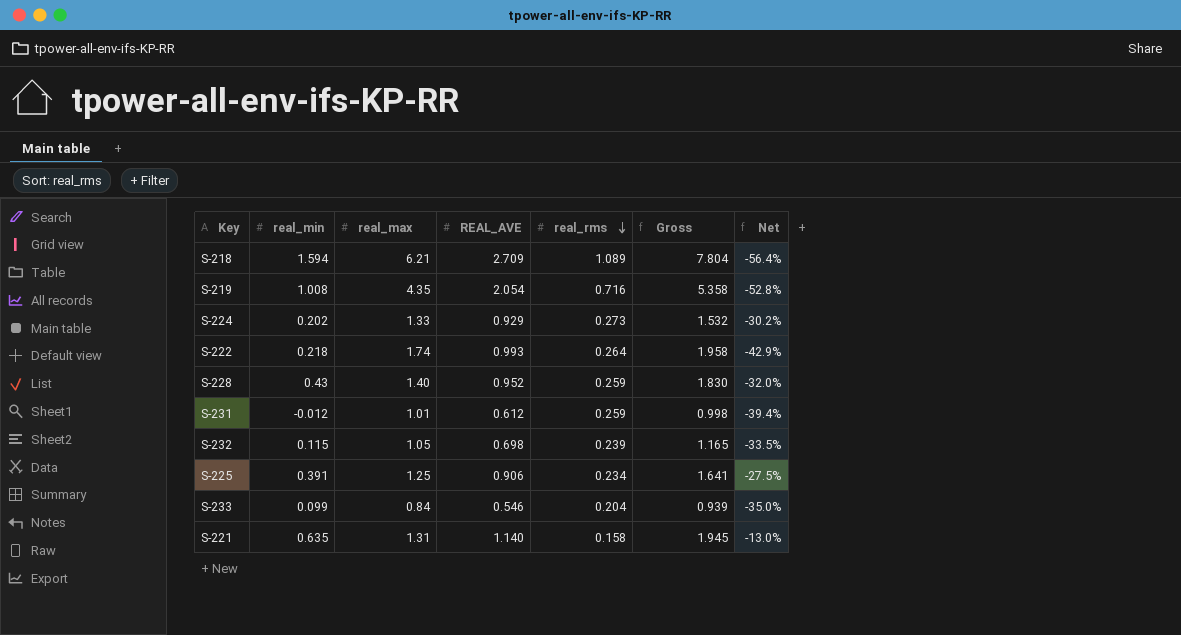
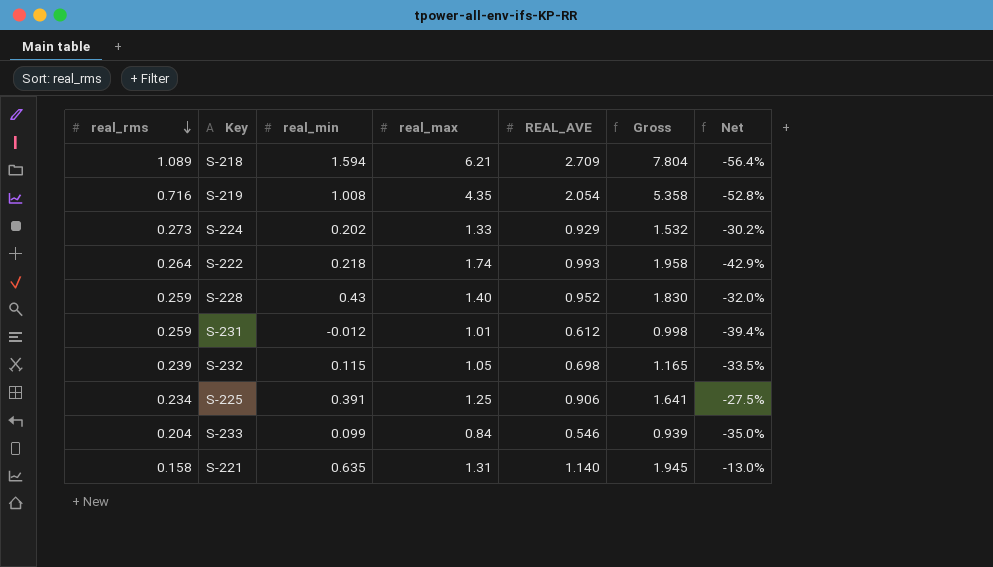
column real_rms | position: 5 -> 1

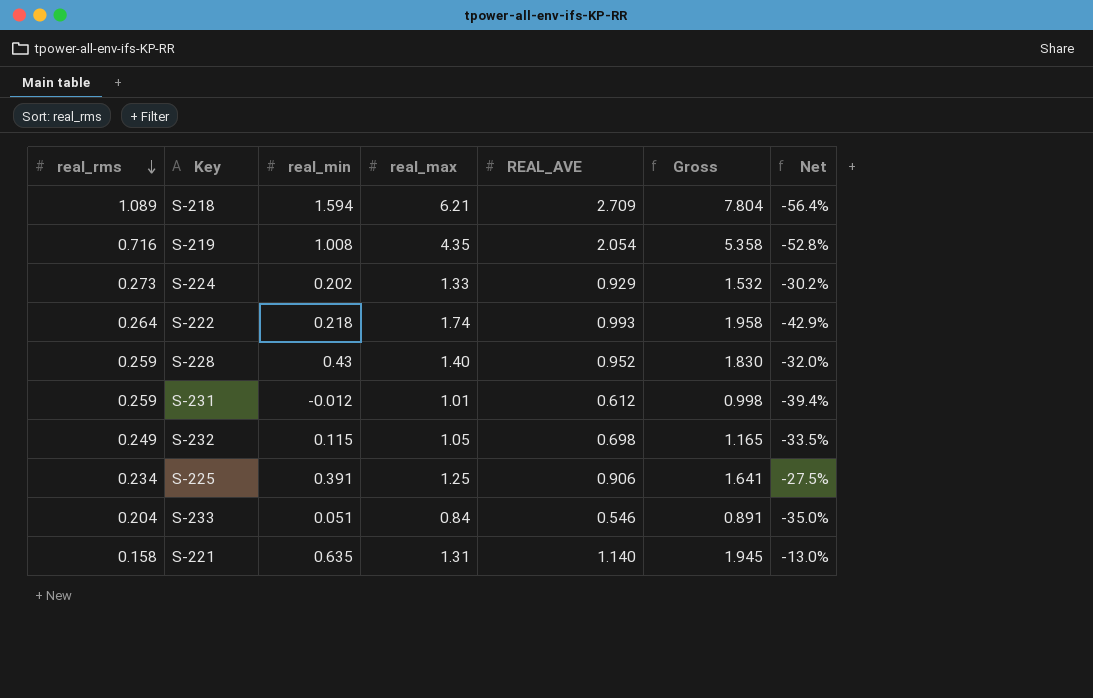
S-232 | real_rms: 0.239 -> 0.249
S-233 | real_min: 0.099 -> 0.051
S-233 | Gross: 0.939 -> 0.891

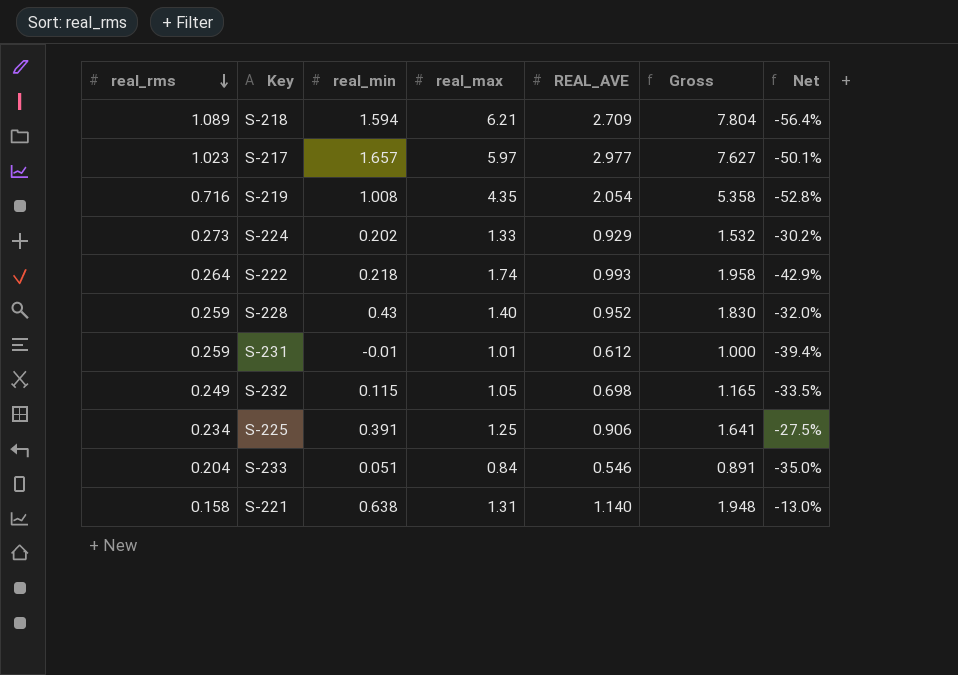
row S-217: none -> 1.023 | 1.657 | 5.97 | 2.977 | 7.627 | -50.1%
S-231 | real_min: -0.012 -> -0.01
S-231 | Gross: 0.998 -> 1.000
S-221 | real_min: 0.635 -> 0.638
S-221 | Gross: 1.945 -> 1.948

